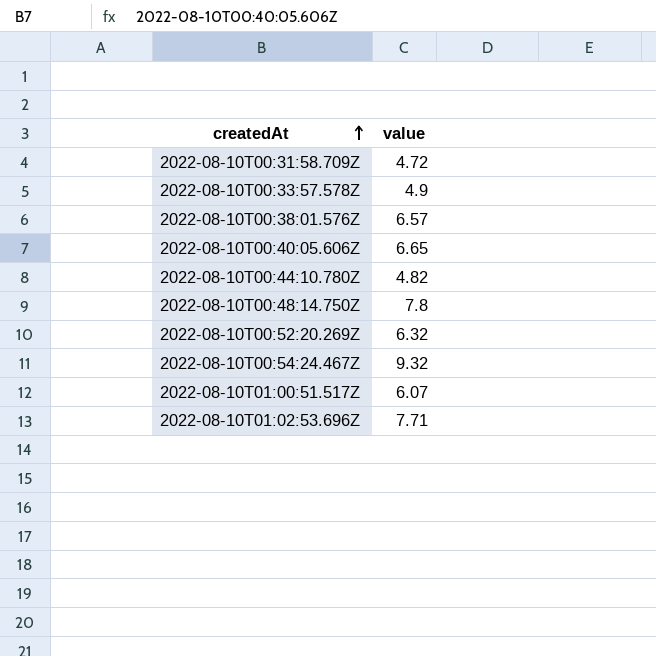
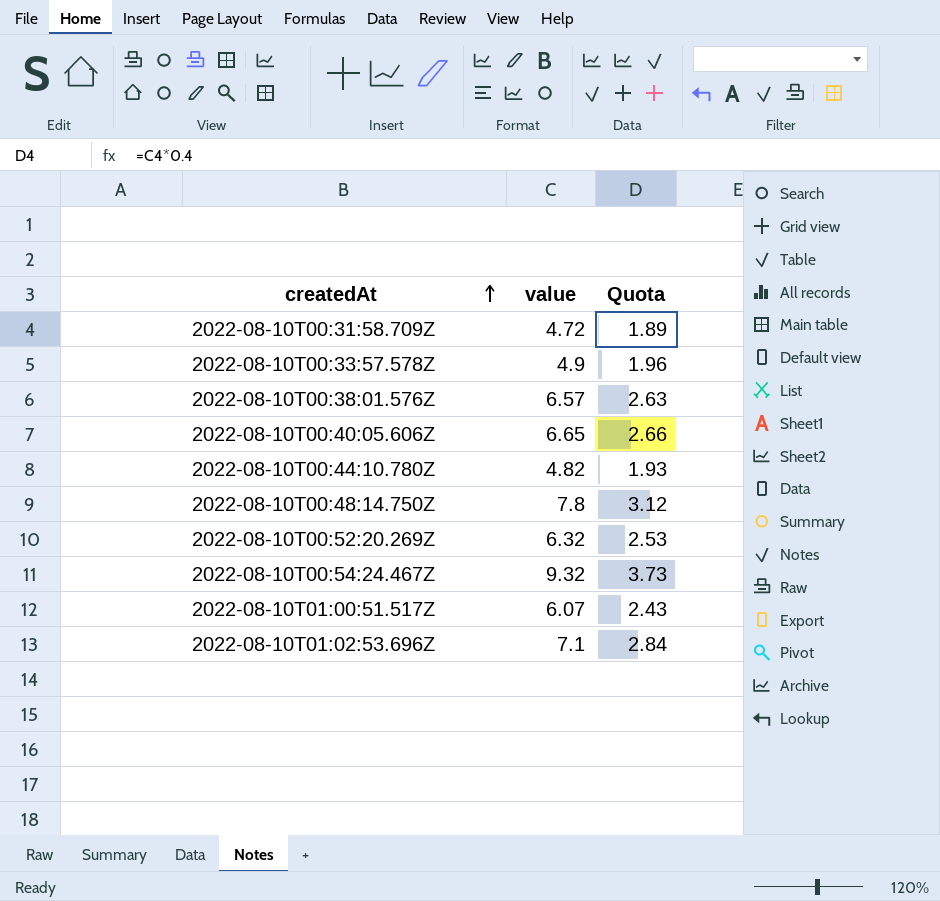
column Quota | formula: none -> [value] * 0.4
2022-08-10T01:02:53.696Z | value: 7.71 -> 7.1

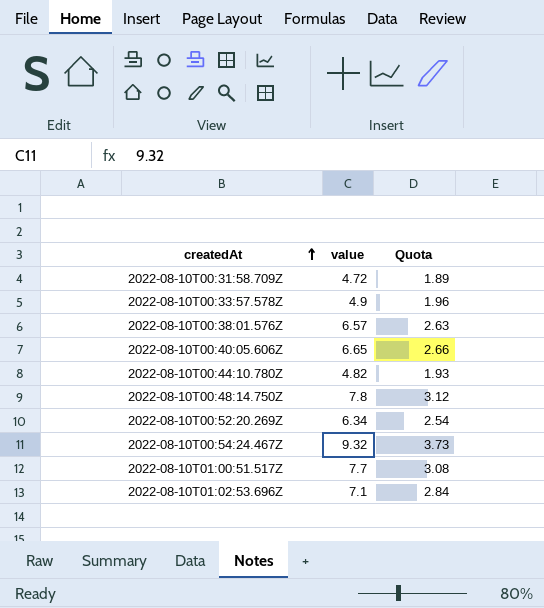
2022-08-10T00:52:20.269Z | value: 6.32 -> 6.34
2022-08-10T00:52:20.269Z | Quota: 2.53 -> 2.54
2022-08-10T01:00:51.517Z | value: 6.07 -> 7.7
2022-08-10T01:00:51.517Z | Quota: 2.43 -> 3.08

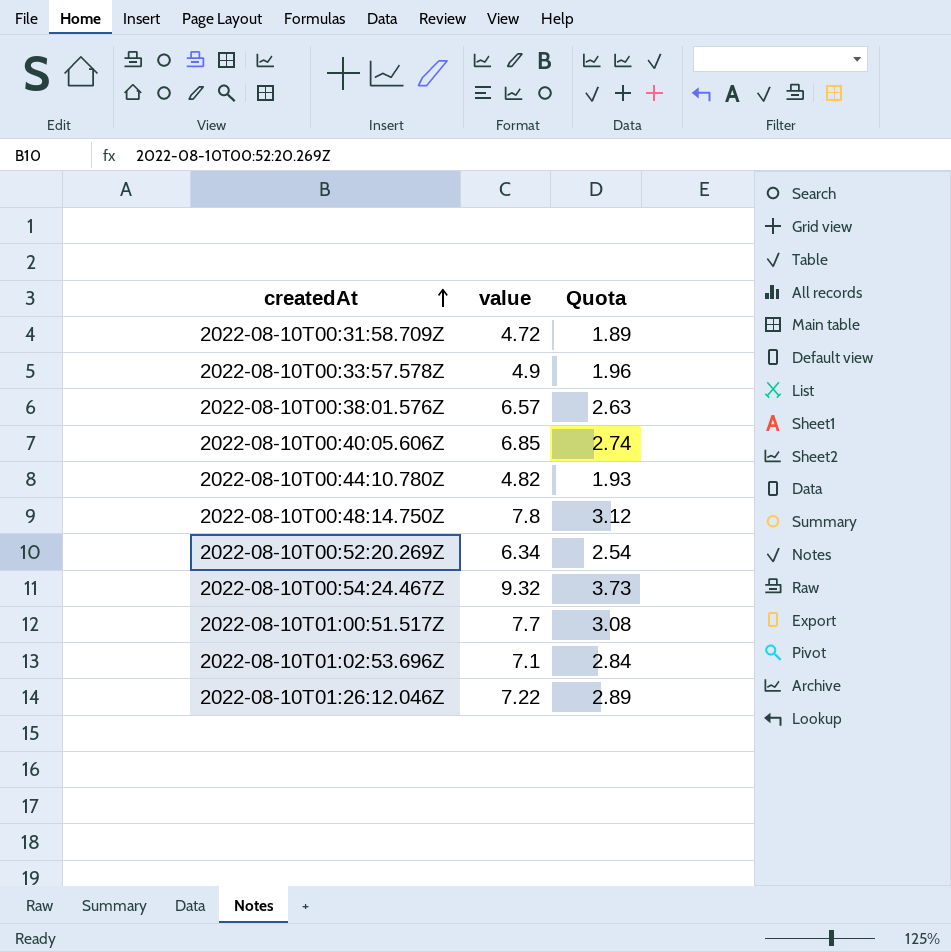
2022-08-10T00:40:05.606Z | value: 6.65 -> 6.85
2022-08-10T00:40:05.606Z | Quota: 2.66 -> 2.74
row 2022-08-10T01:26:12.046Z: none -> 7.22 | 2.89

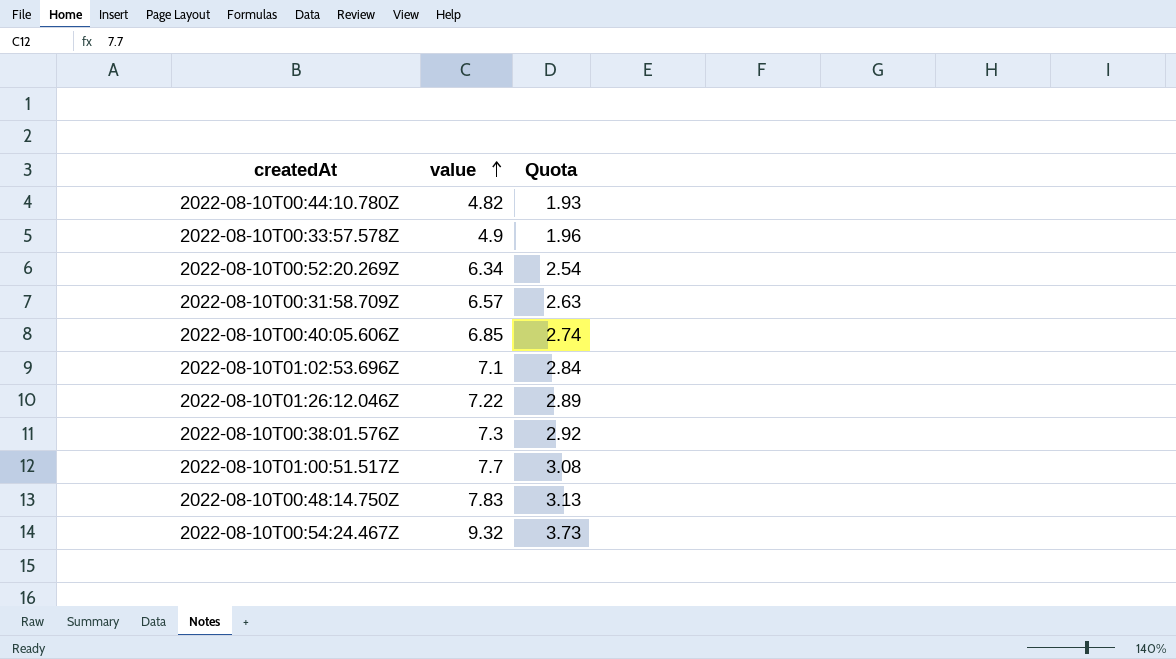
row order: createdAt ascending -> value ascending
2022-08-10T00:31:58.709Z | value: 4.72 -> 6.57
2022-08-10T00:31:58.709Z | Quota: 1.89 -> 2.63
2022-08-10T00:38:01.576Z | value: 6.57 -> 7.3
2022-08-10T00:38:01.576Z | Quota: 2.63 -> 2.92
2022-08-10T00:48:14.750Z | value: 7.8 -> 7.83
2022-08-10T00:48:14.750Z | Quota: 3.12 -> 3.13

